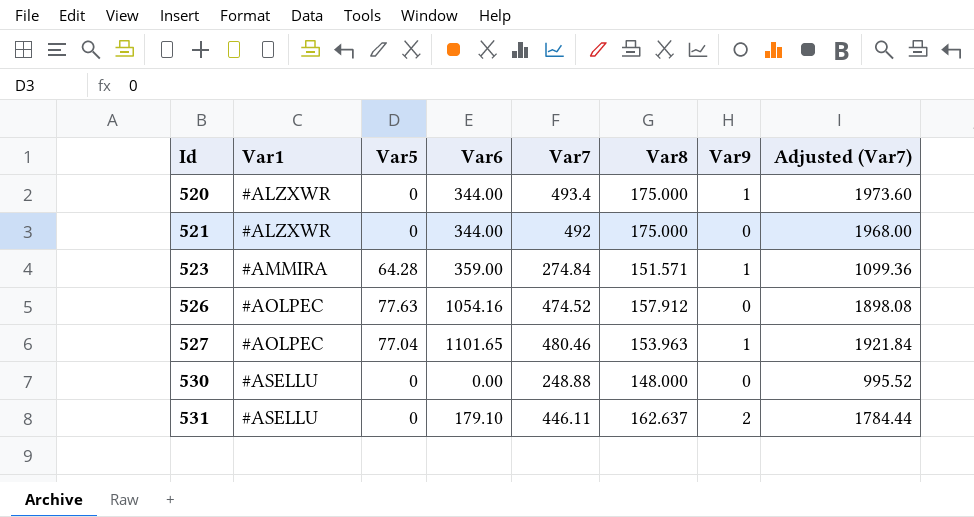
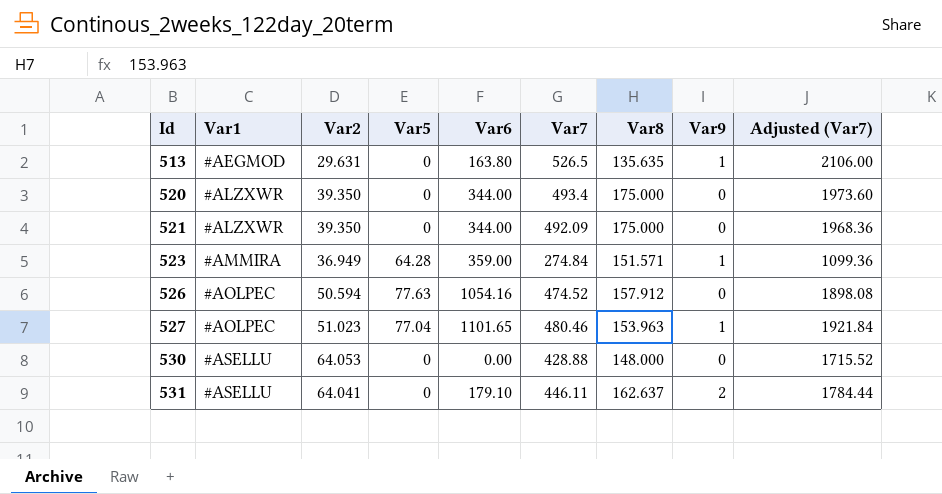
column Var2 | position: none -> 3
row 513: none -> #AEGMOD | 29.631 | 0 | 163.80 | 526.5 | 135.635 | 1 | 2106.00
520 | Var9: 1 -> 0
521 | Var7: 492 -> 492.09
521 | Adjusted (Var7): 1968.00 -> 1968.36
530 | Var7: 248.88 -> 428.88
530 | Adjusted (Var7): 995.52 -> 1715.52

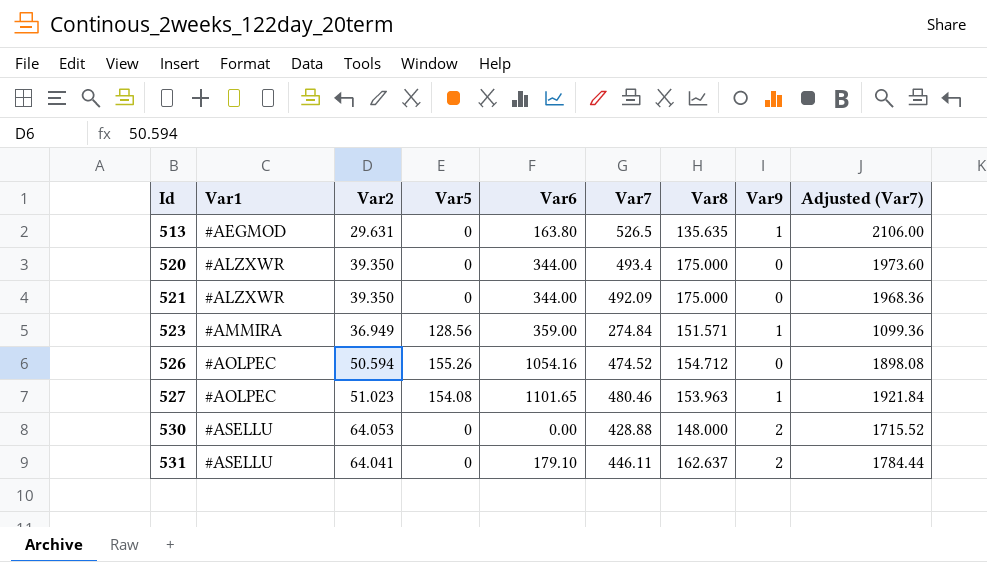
523 | Var5: 64.28 -> 128.56
526 | Var5: 77.63 -> 155.26
526 | Var8: 157.912 -> 154.712
527 | Var5: 77.04 -> 154.08
530 | Var9: 0 -> 2

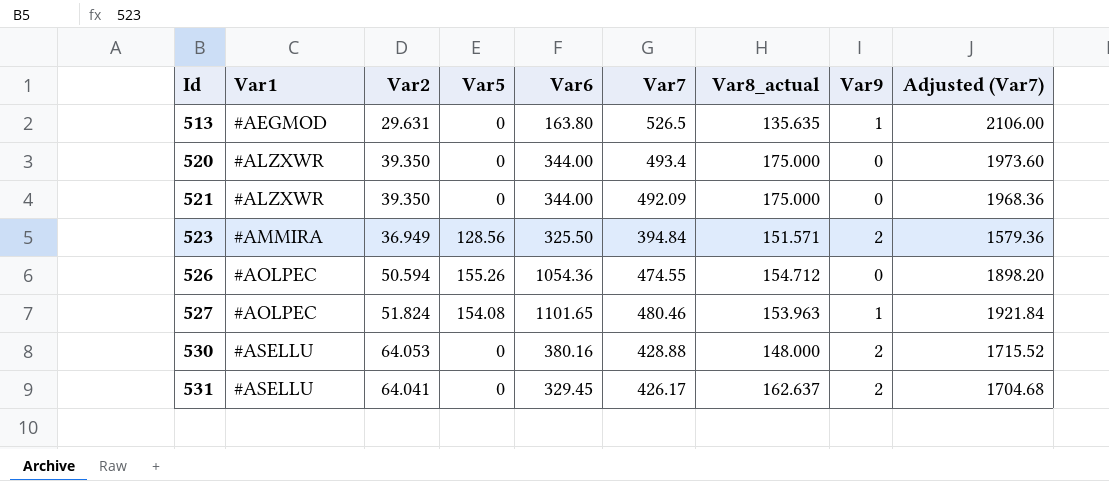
column name: Var8 -> Var8_actual
523 | Var6: 359.00 -> 325.50
523 | Var7: 274.84 -> 394.84
523 | Var9: 1 -> 2
523 | Adjusted (Var7): 1099.36 -> 1579.36
526 | Var6: 1054.16 -> 1054.36
526 | Var7: 474.52 -> 474.55
526 | Adjusted (Var7): 1898.08 -> 1898.20
527 | Var2: 51.023 -> 51.824
530 | Var6: 0.00 -> 380.16
531 | Var6: 179.10 -> 329.45
531 | Var7: 446.11 -> 426.17
531 | Adjusted (Var7): 1784.44 -> 1704.68

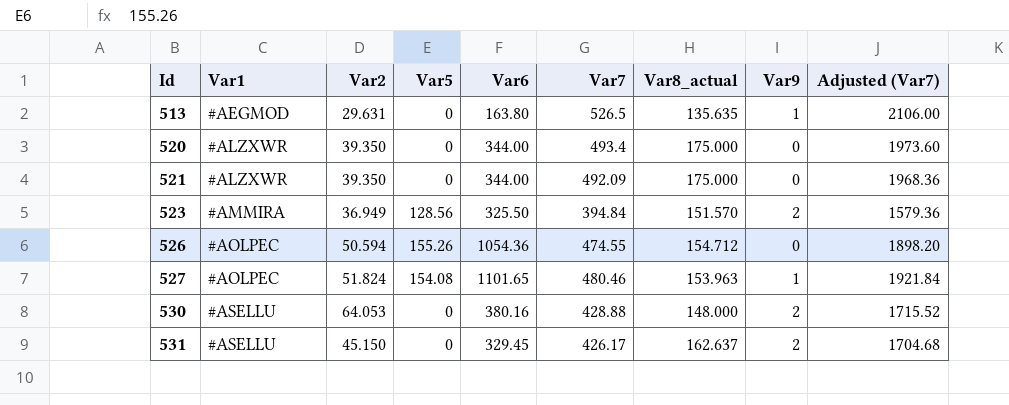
523 | Var8_actual: 151.571 -> 151.570
531 | Var2: 64.041 -> 45.150

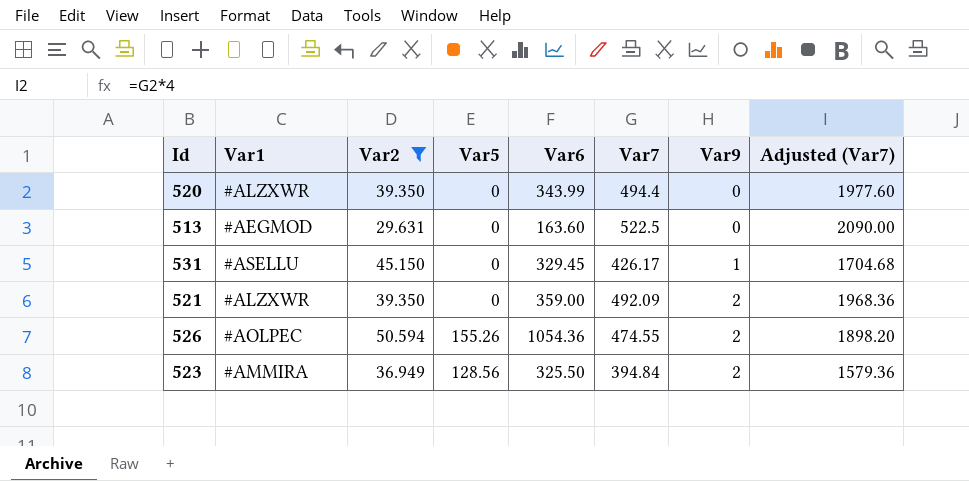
filter: none -> Var2 <= 50.594
row order: Id ascending -> Var9 ascending
column Var8_actual | position: 7 -> none
520 | Var6: 344.00 -> 343.99
520 | Var7: 493.4 -> 494.4
520 | Adjusted (Var7): 1973.60 -> 1977.60
513 | Var6: 163.80 -> 163.60
513 | Var7: 526.5 -> 522.5
513 | Var9: 1 -> 0
513 | Adjusted (Var7): 2106.00 -> 2090.00
531 | Var9: 2 -> 1
521 | Var6: 344.00 -> 359.00
521 | Var9: 0 -> 2
526 | Var9: 0 -> 2

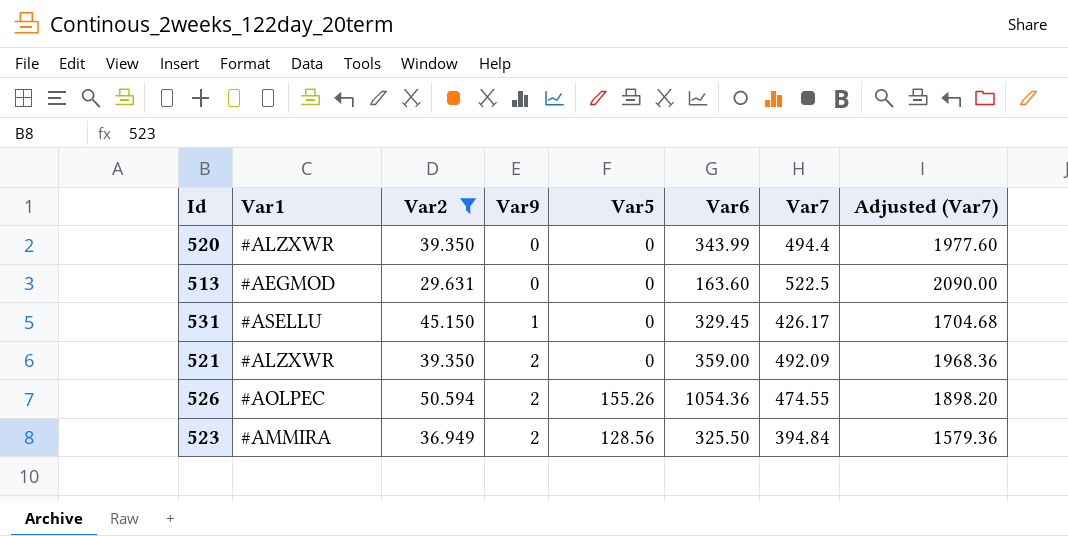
column Var9 | position: 7 -> 4

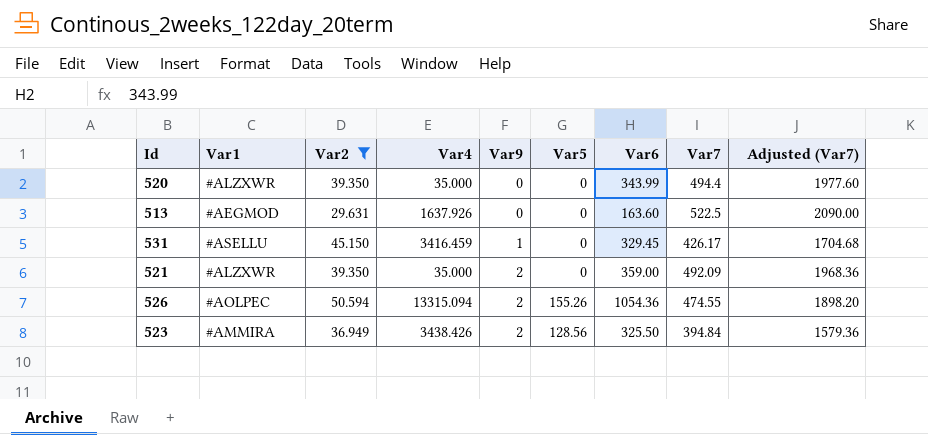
column Var4 | position: none -> 4

